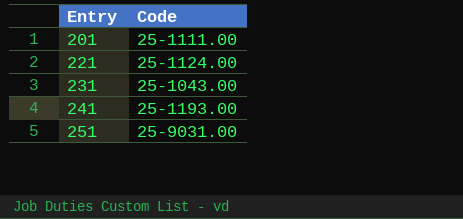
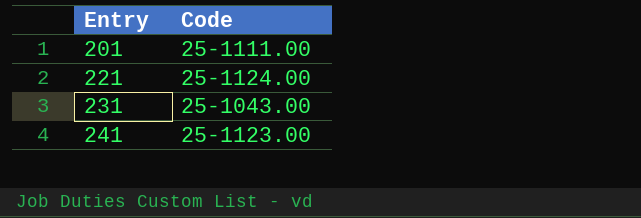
row 251: 25-9031.00 -> none
241 | Code: 25-1193.00 -> 25-1123.00

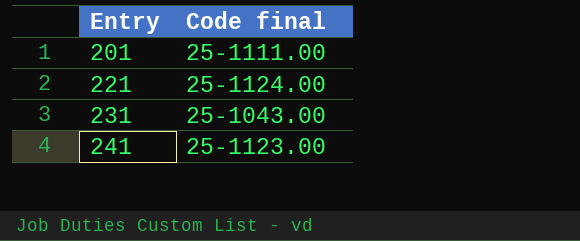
column name: Code -> Code final

